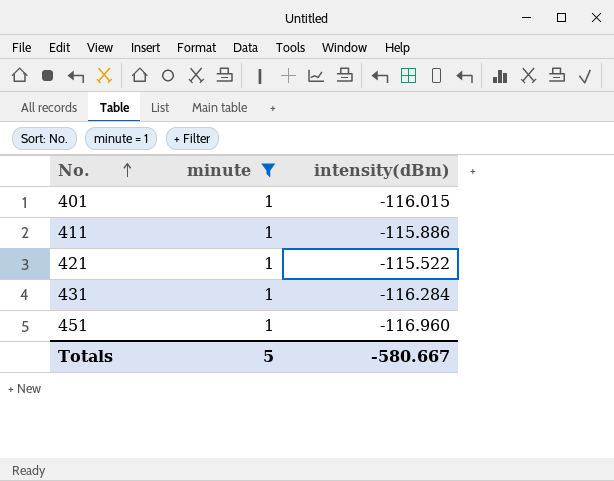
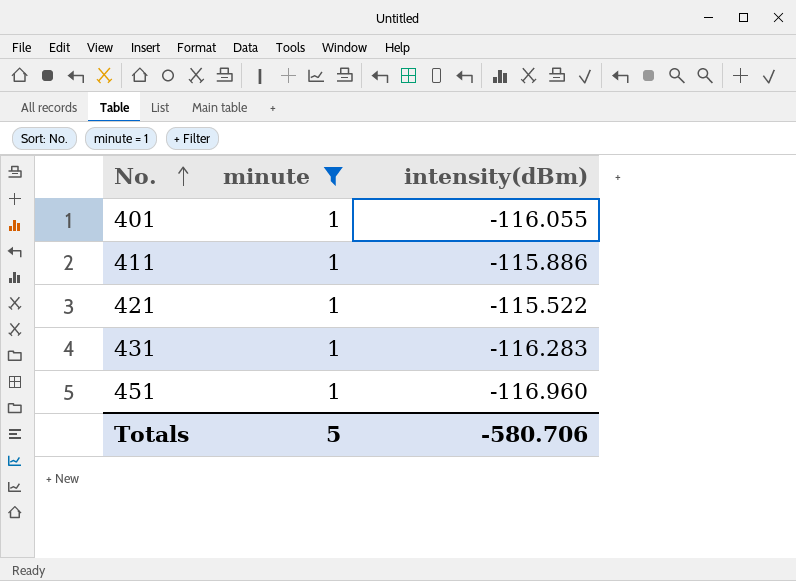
401 | intensity(dBm): -116.015 -> -116.055
431 | intensity(dBm): -116.284 -> -116.283
Totals | intensity(dBm): -580.667 -> -580.706

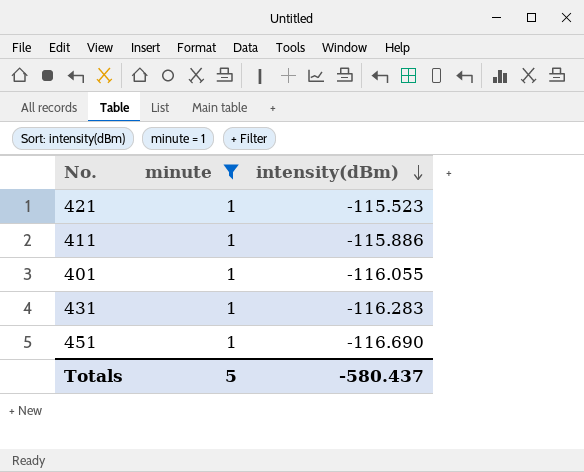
row order: No. ascending -> intensity(dBm) descending
421 | intensity(dBm): -115.522 -> -115.523
451 | intensity(dBm): -116.960 -> -116.690
Totals | intensity(dBm): -580.706 -> -580.437

